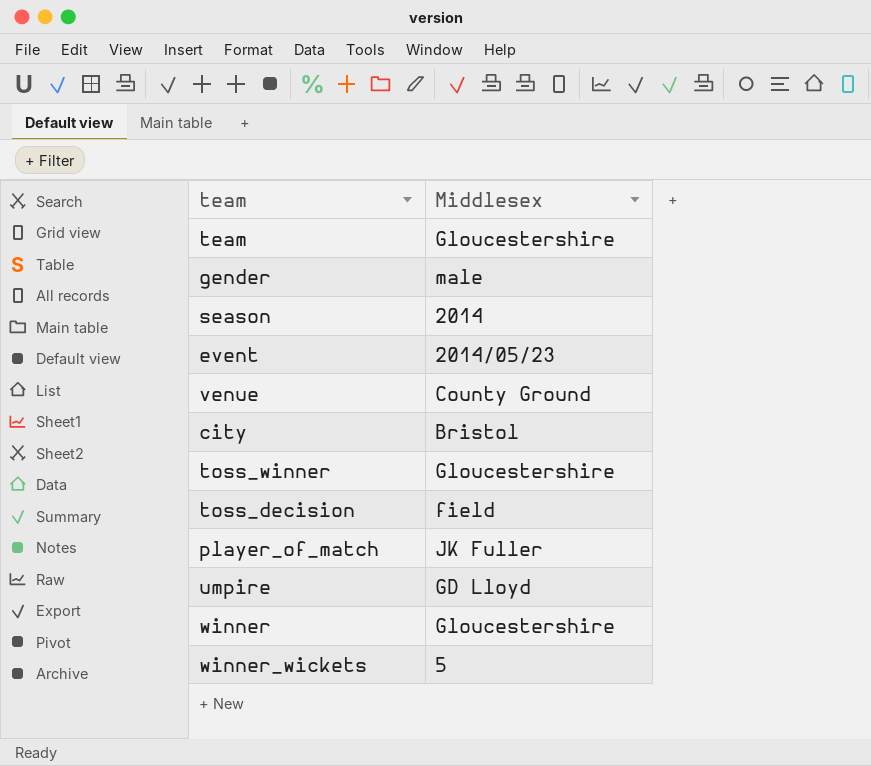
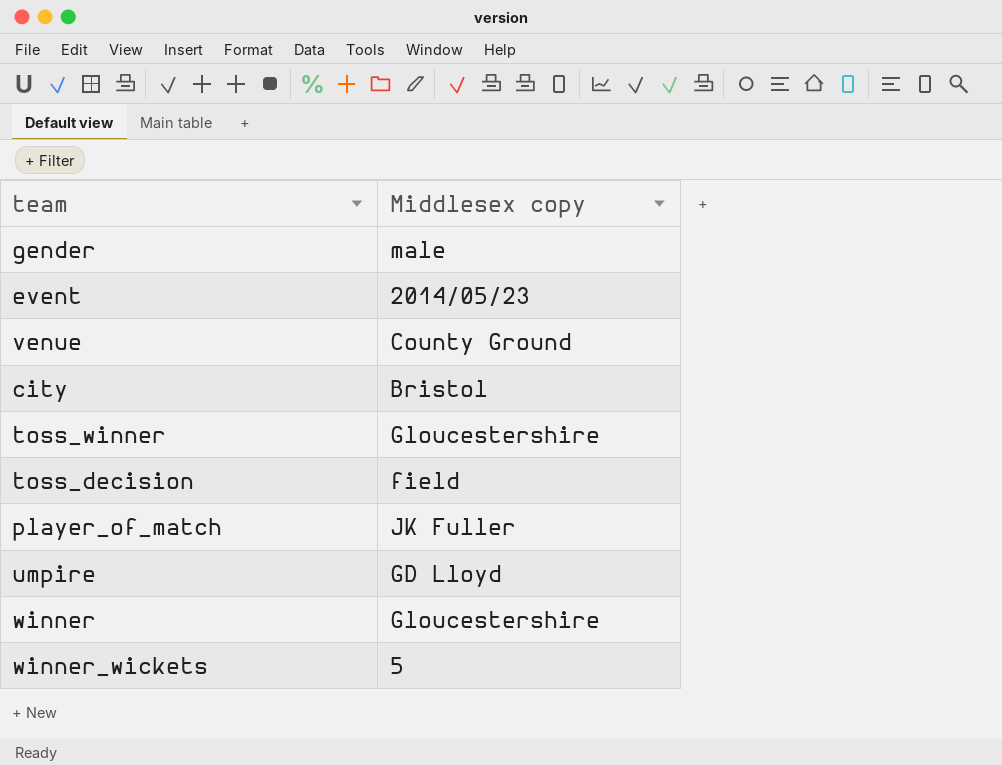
column name: Middlesex -> Middlesex copy
row team: Gloucestershire -> none
row season: 2014 -> none

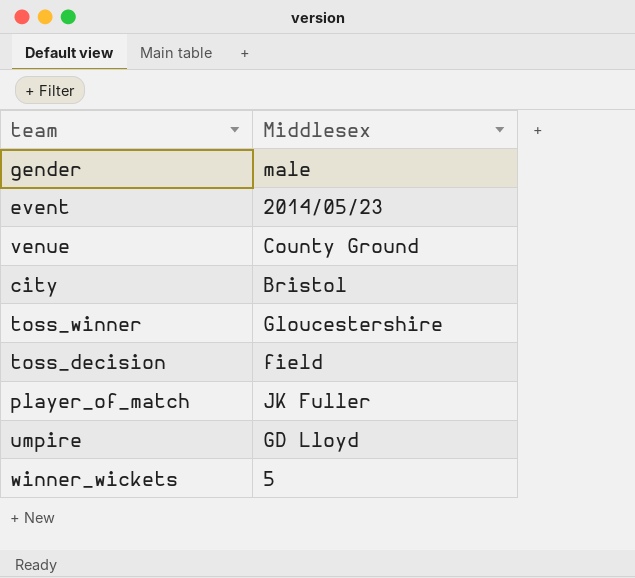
column name: Middlesex copy -> Middlesex
row winner: Gloucestershire -> none

